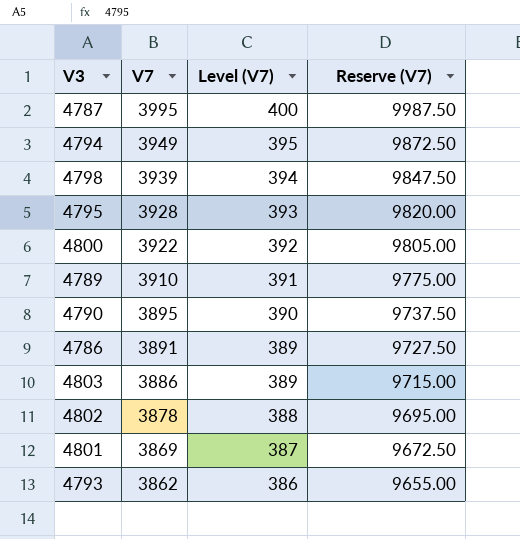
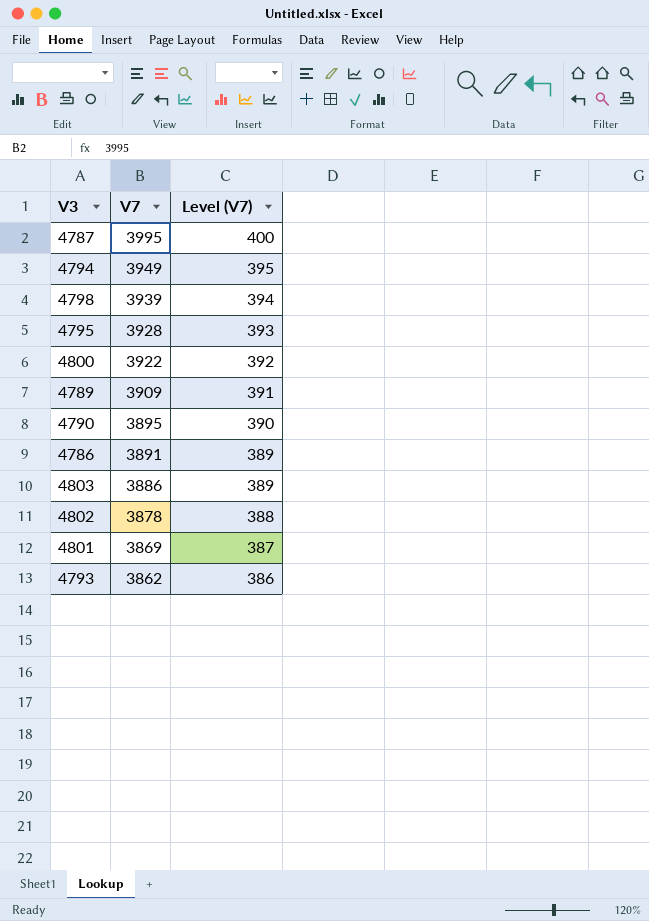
column Reserve (V7) | formula: [V7] * 2.5 -> none
4789 | V7: 3910 -> 3909

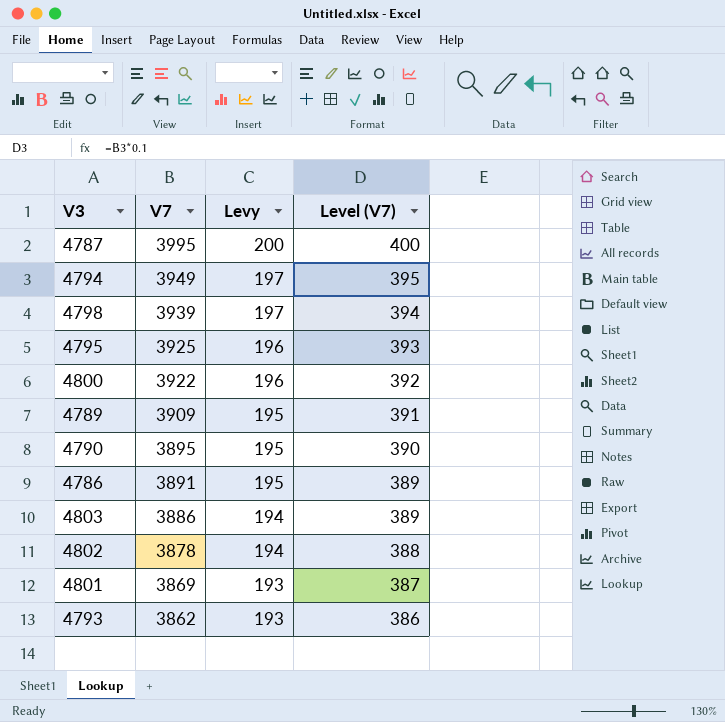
column Levy | formula: none -> [V7] * 0.05
4795 | V7: 3928 -> 3925

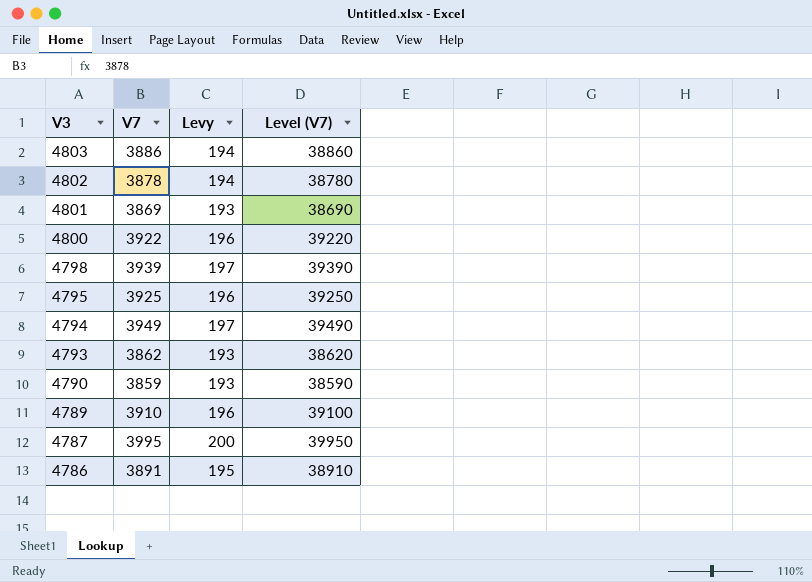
row order: V7 descending -> V3 descending
column Level (V7) | formula: [V7] * 0.1 -> [V7] * 10
4790 | V7: 3895 -> 3859
4790 | Levy: 195 -> 193
4789 | V7: 3909 -> 3910
4789 | Levy: 195 -> 196

